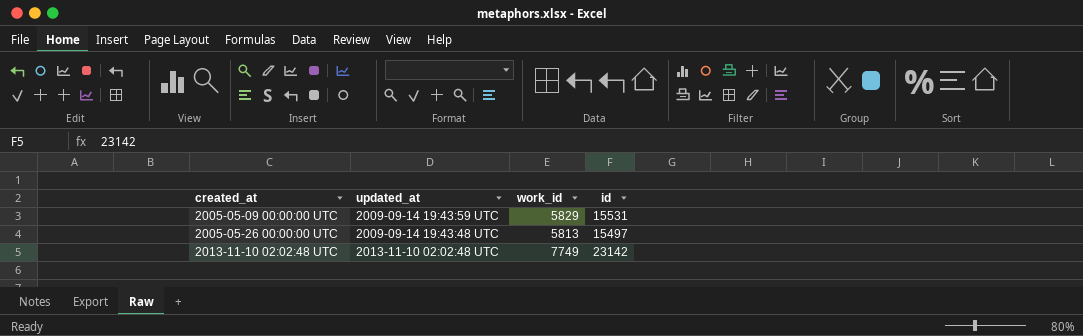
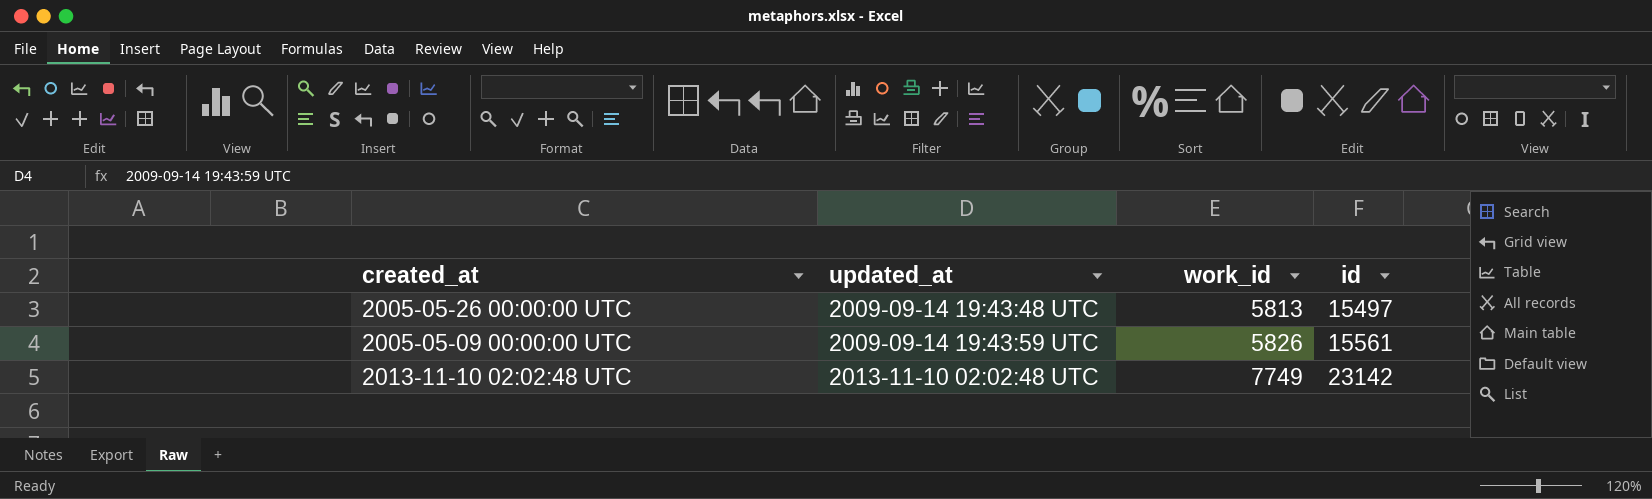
row order: created_at ascending -> updated_at ascending
2005-05-09 00:00:00 UTC | work_id: 5829 -> 5826
2005-05-09 00:00:00 UTC | id: 15531 -> 15561

